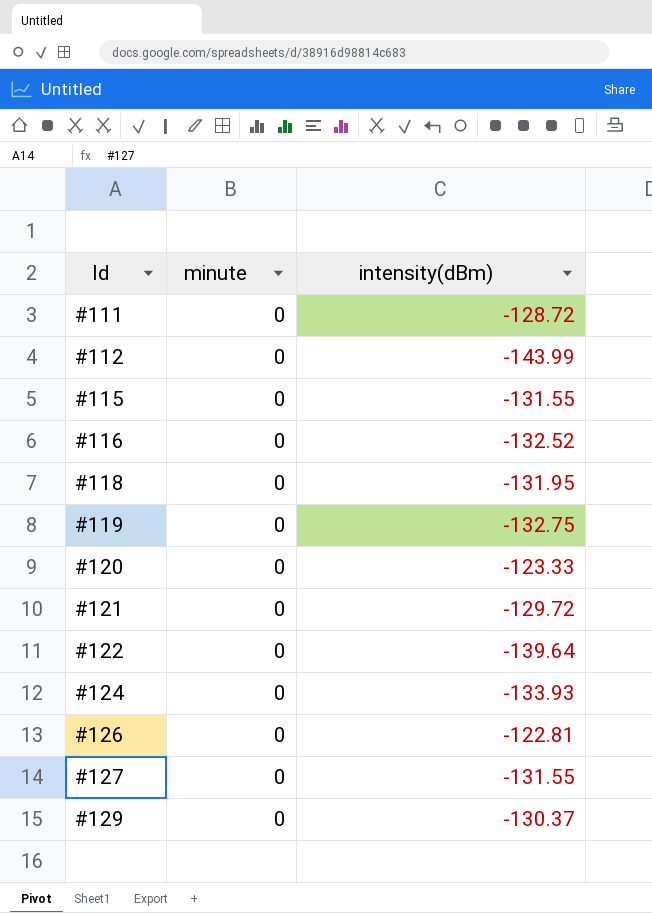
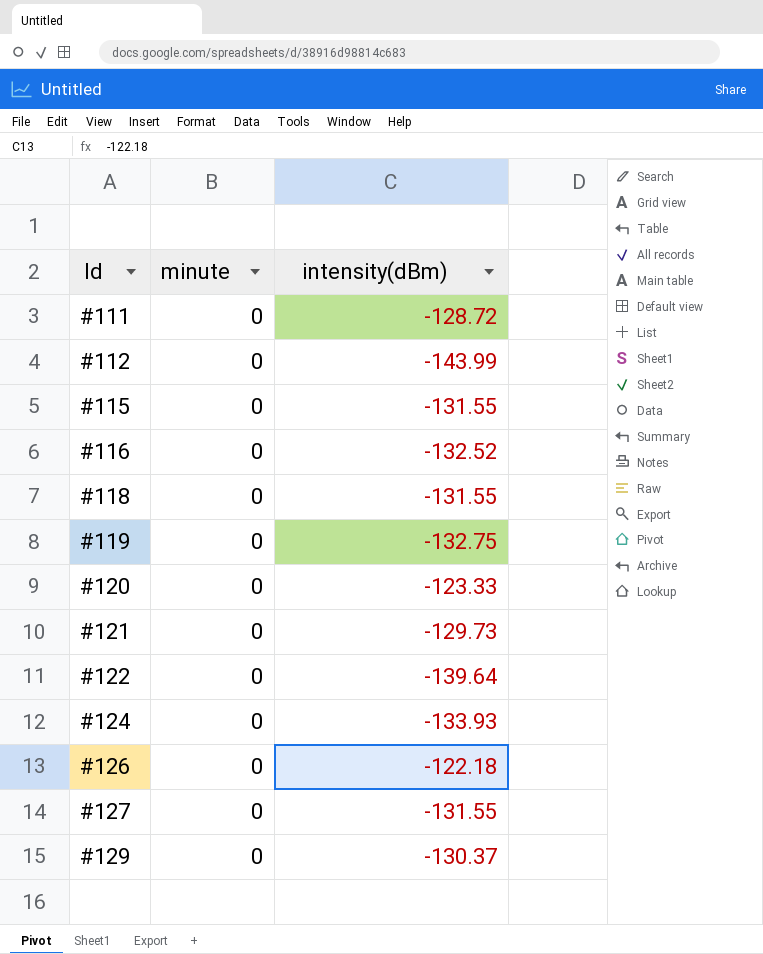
#118 | intensity(dBm): -131.95 -> -131.55
#121 | intensity(dBm): -129.72 -> -129.73
#126 | intensity(dBm): -122.81 -> -122.18

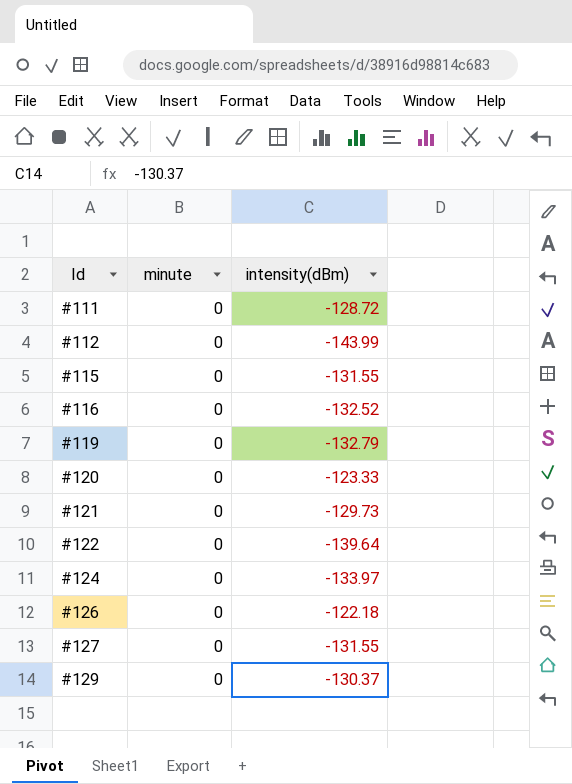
row #118: 0 | -131.55 -> none
#119 | intensity(dBm): -132.75 -> -132.79
#124 | intensity(dBm): -133.93 -> -133.97

